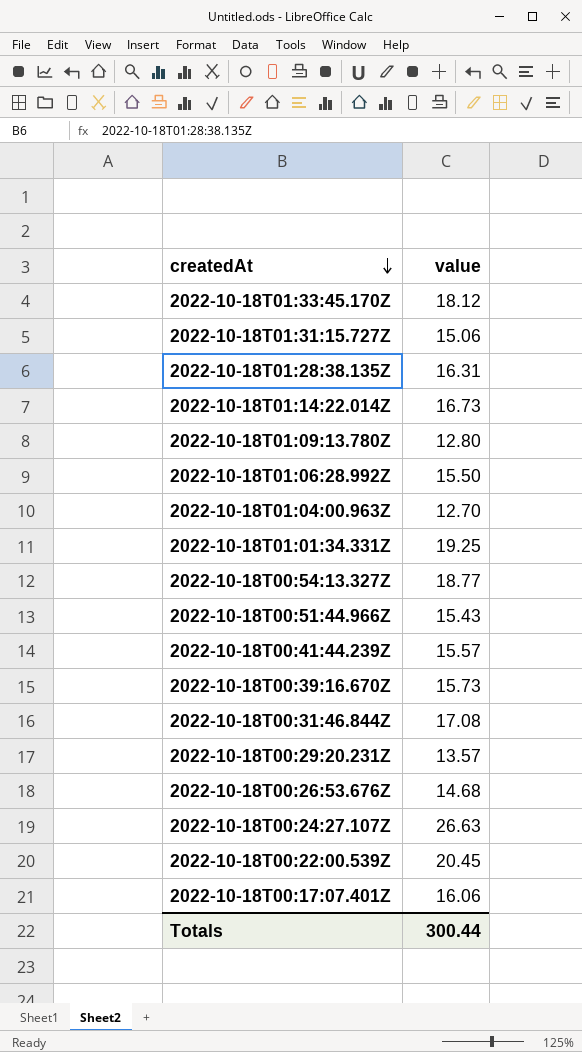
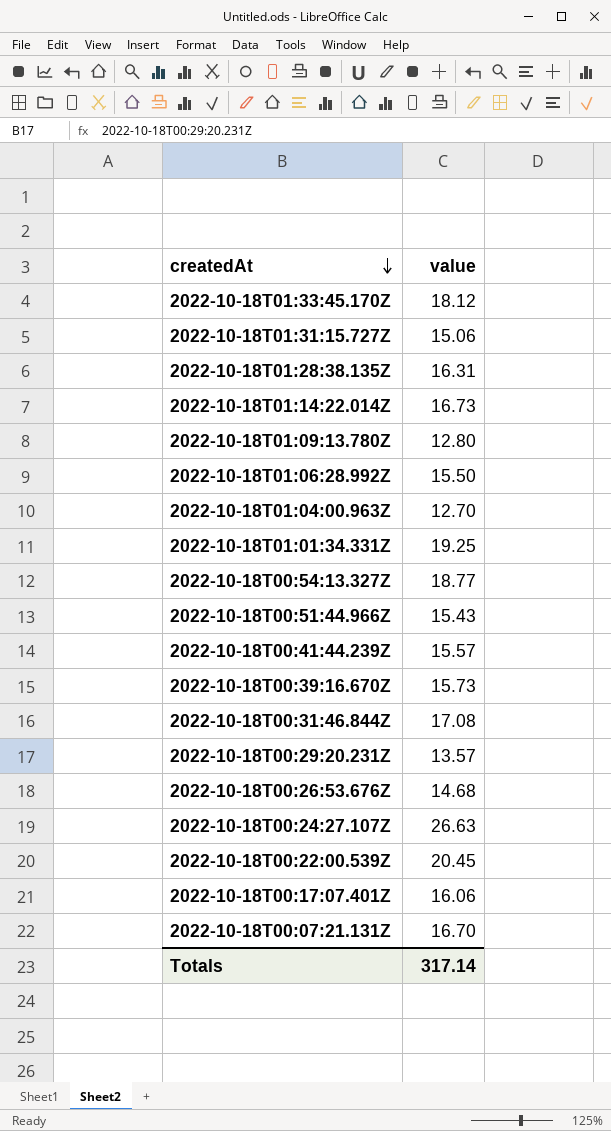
row 2022-10-18T00:07:21.131Z: none -> 16.70
Totals | value: 300.44 -> 317.14

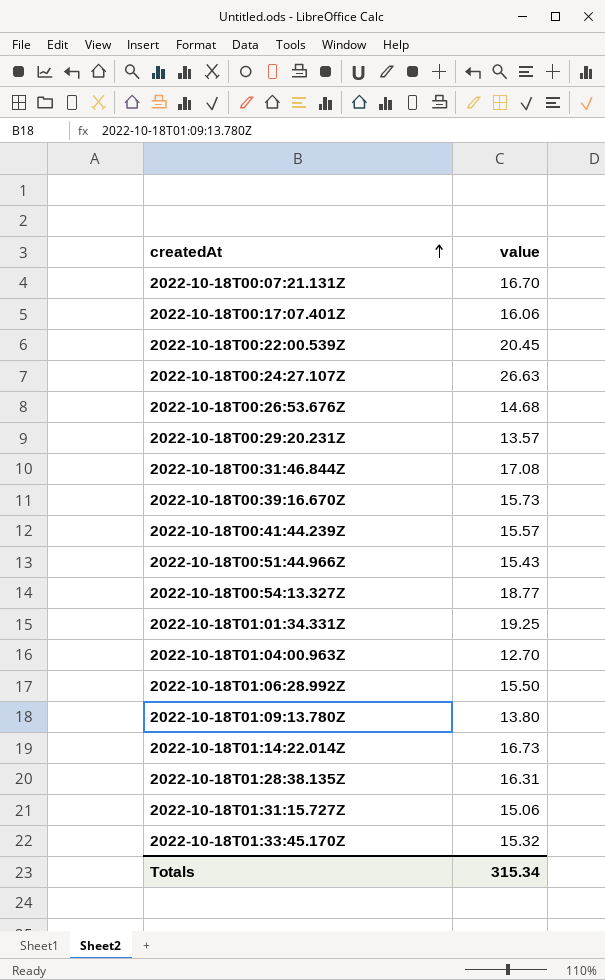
row order: createdAt descending -> createdAt ascending
2022-10-18T01:09:13.780Z | value: 12.80 -> 13.80
2022-10-18T01:33:45.170Z | value: 18.12 -> 15.32
Totals | value: 317.14 -> 315.34

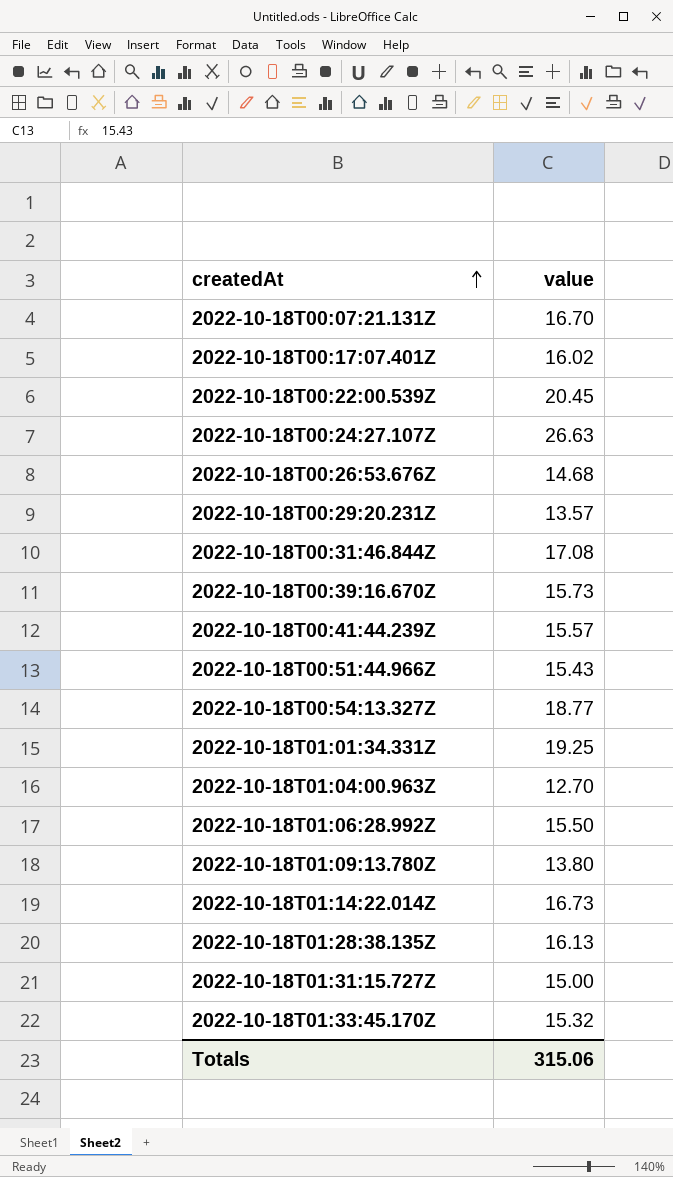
2022-10-18T00:17:07.401Z | value: 16.06 -> 16.02
2022-10-18T01:28:38.135Z | value: 16.31 -> 16.13
2022-10-18T01:31:15.727Z | value: 15.06 -> 15.00
Totals | value: 315.34 -> 315.06

